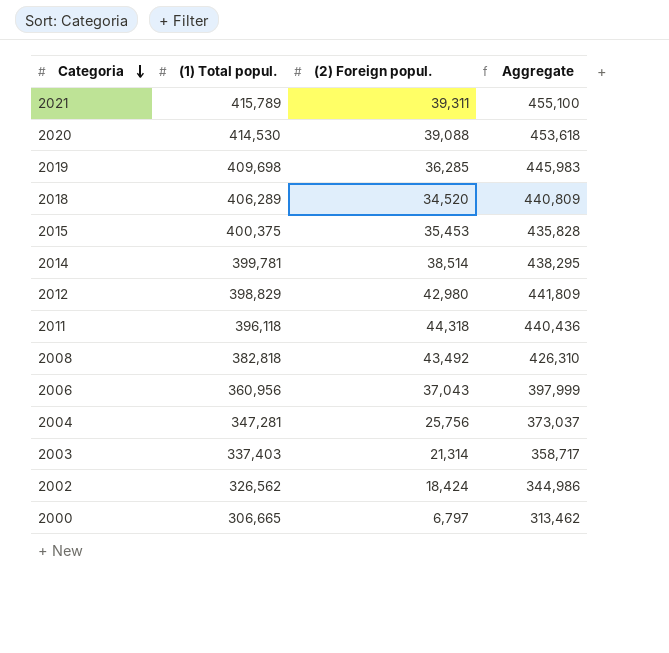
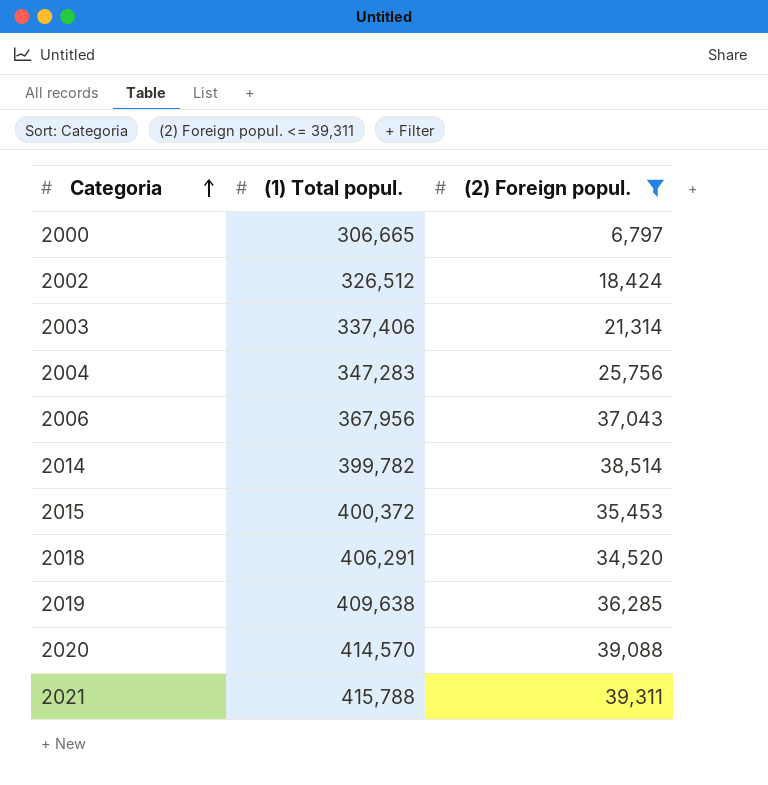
filter: none -> (2) Foreign popul. <= 39,311
row order: Categoria descending -> Categoria ascending
column Aggregate | formula: [(1) Total popul.] + [(2) Foreign popul.] -> none
2002 | (1) Total popul.: 326,562 -> 326,512
2003 | (1) Total popul.: 337,403 -> 337,406
2004 | (1) Total popul.: 347,281 -> 347,283
2006 | (1) Total popul.: 360,956 -> 367,956
2014 | (1) Total popul.: 399,781 -> 399,782
2015 | (1) Total popul.: 400,375 -> 400,372
2018 | (1) Total popul.: 406,289 -> 406,291
2019 | (1) Total popul.: 409,698 -> 409,638
2020 | (1) Total popul.: 414,530 -> 414,570
2021 | (1) Total popul.: 415,789 -> 415,788

